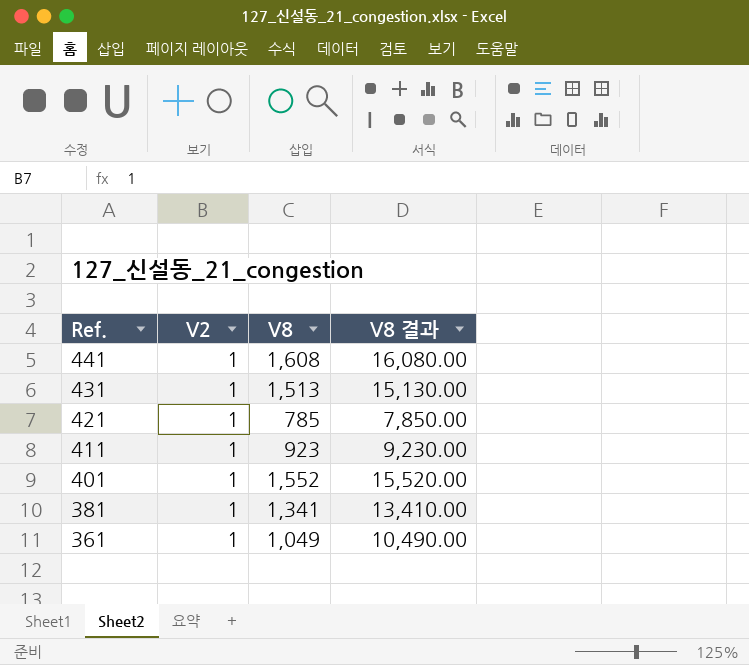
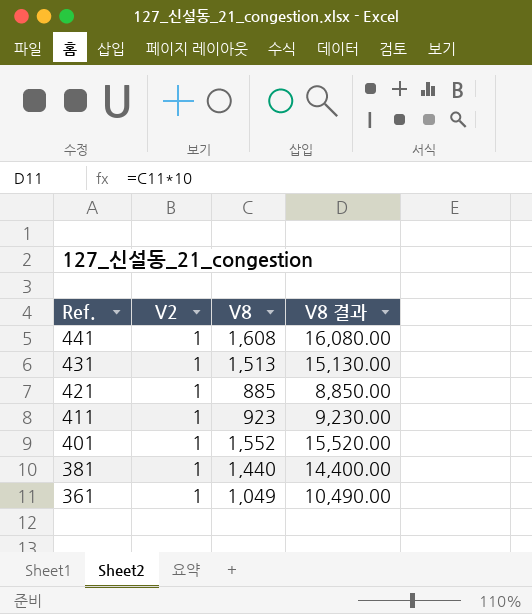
421 | V8: 785 -> 885
421 | V8 결과: 7,850.00 -> 8,850.00
381 | V8: 1,341 -> 1,440
381 | V8 결과: 13,410.00 -> 14,400.00

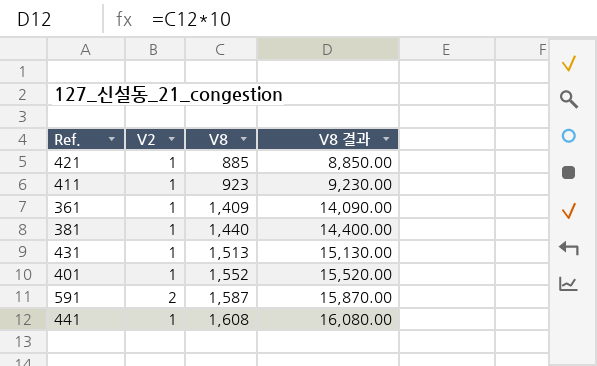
row order: Ref. descending -> V8 ascending
361 | V8: 1,049 -> 1,409
361 | V8 결과: 10,490.00 -> 14,090.00
row 591: none -> 2 | 1,587 | 15,870.00

